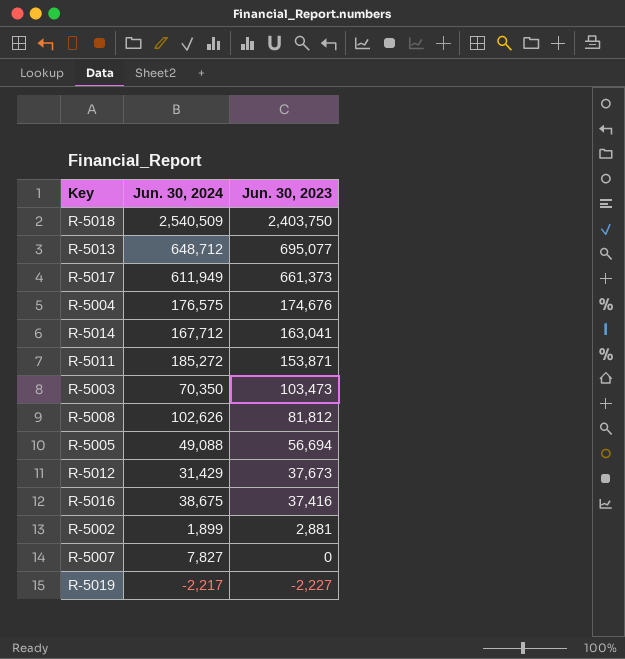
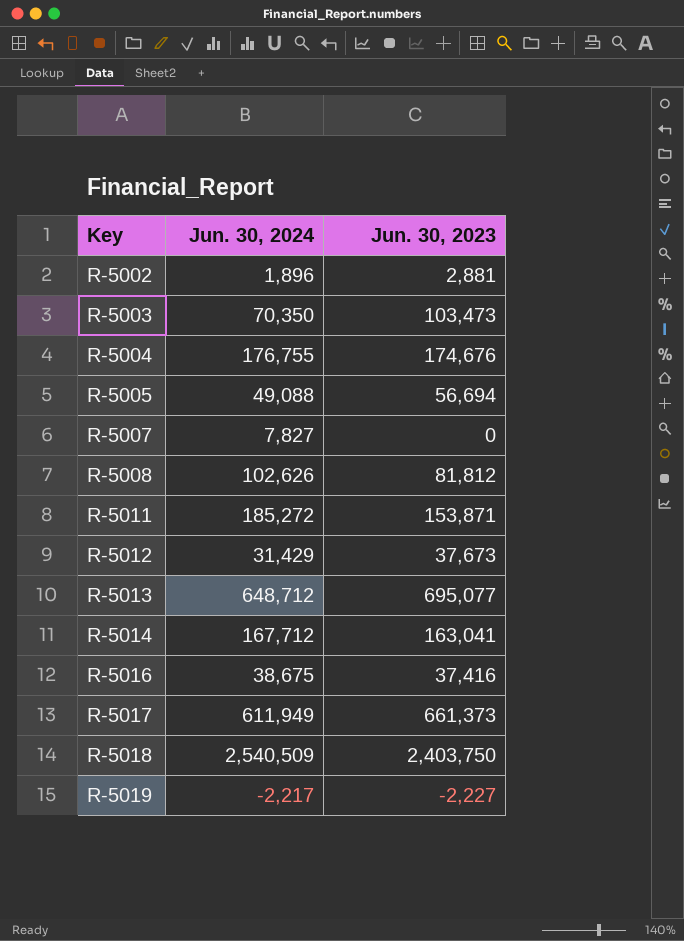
row order: Jun. 30, 2023 descending -> Key ascending
R-5002 | Jun. 30, 2024: 1,899 -> 1,896
R-5004 | Jun. 30, 2024: 176,575 -> 176,755

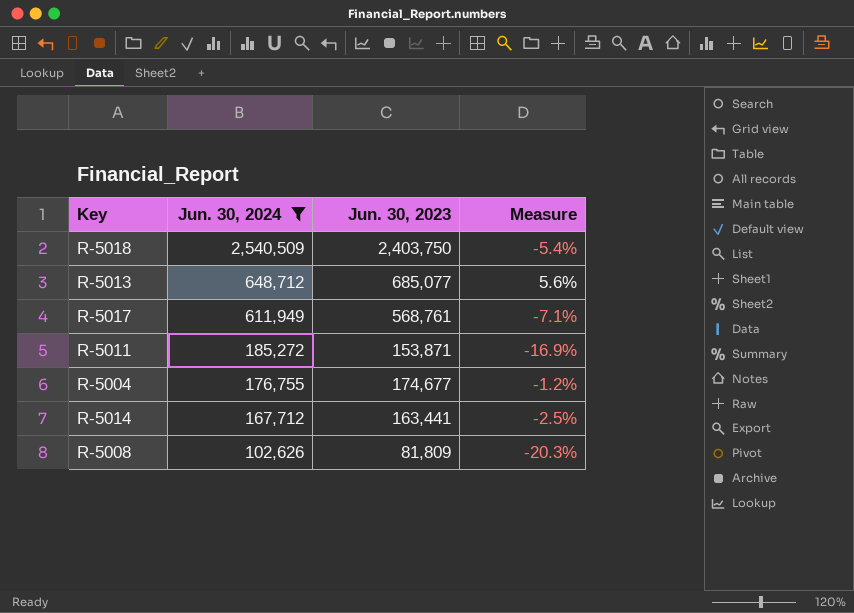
filter: none -> Jun. 30, 2024 >= 102,626
row order: Key ascending -> Jun. 30, 2024 descending
column Measure | formula: none -> ([Jun. 30, 2023] - [Jun. 30, 2024]) / [Jun. 30, 2024]
R-5013 | Jun. 30, 2023: 695,077 -> 685,077
R-5017 | Jun. 30, 2023: 661,373 -> 568,761
R-5004 | Jun. 30, 2023: 174,676 -> 174,677
R-5014 | Jun. 30, 2023: 163,041 -> 163,441
R-5008 | Jun. 30, 2023: 81,812 -> 81,809

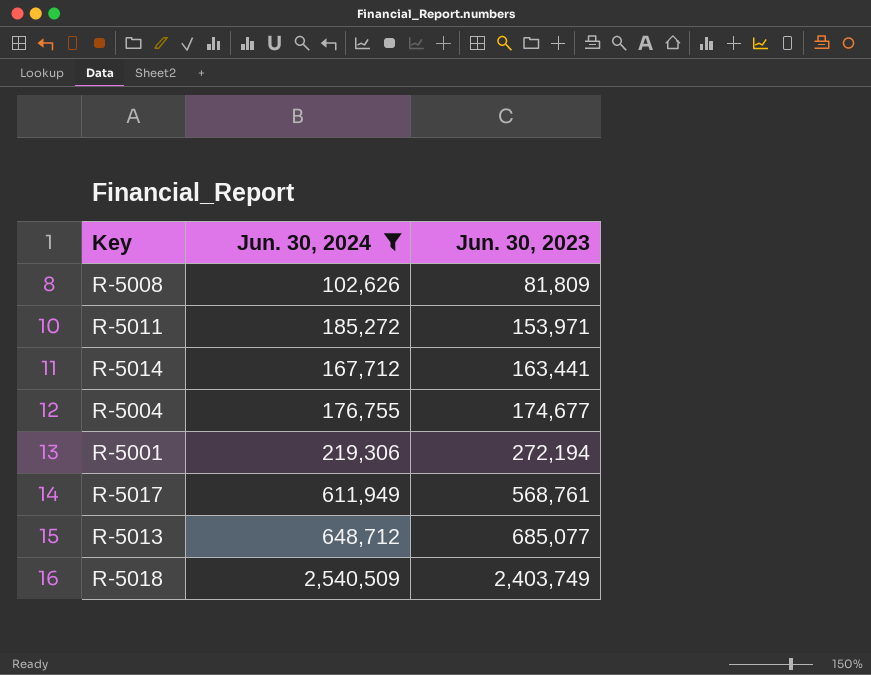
row order: Jun. 30, 2024 descending -> Jun. 30, 2023 ascending
column Measure | formula: ([Jun. 30, 2023] - [Jun. 30, 2024]) / [Jun. 30, 2024] -> none
R-5011 | Jun. 30, 2023: 153,871 -> 153,971
row R-5001: none -> 219,306 | 272,194
R-5018 | Jun. 30, 2023: 2,403,750 -> 2,403,749

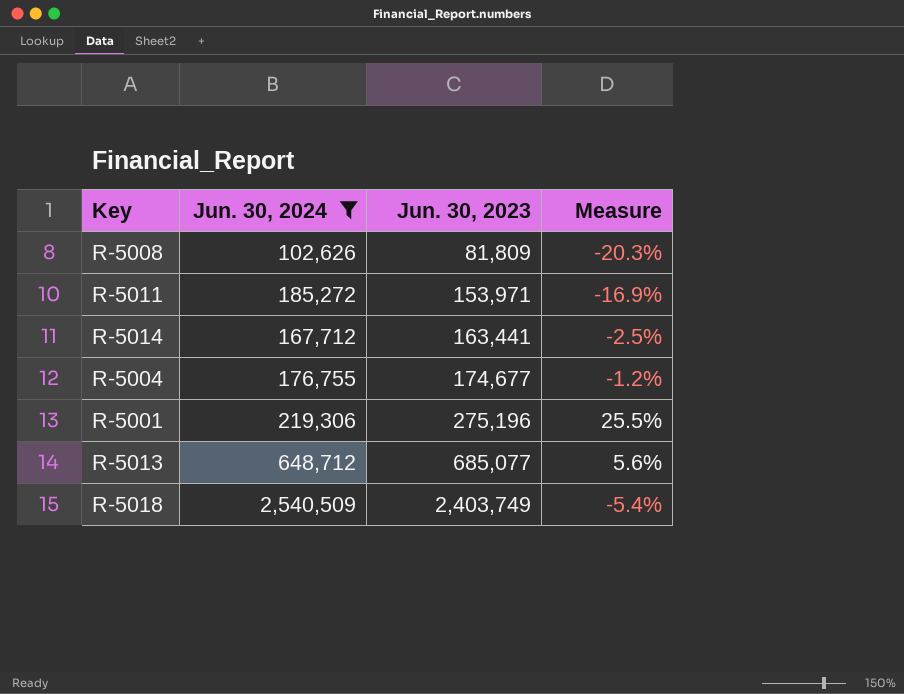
column Measure | formula: none -> ([Jun. 30, 2023] - [Jun. 30, 2024]) / [Jun. 30, 2024]
row R-5017: 611,949 | 568,761 -> none
R-5001 | Jun. 30, 2023: 272,194 -> 275,196

